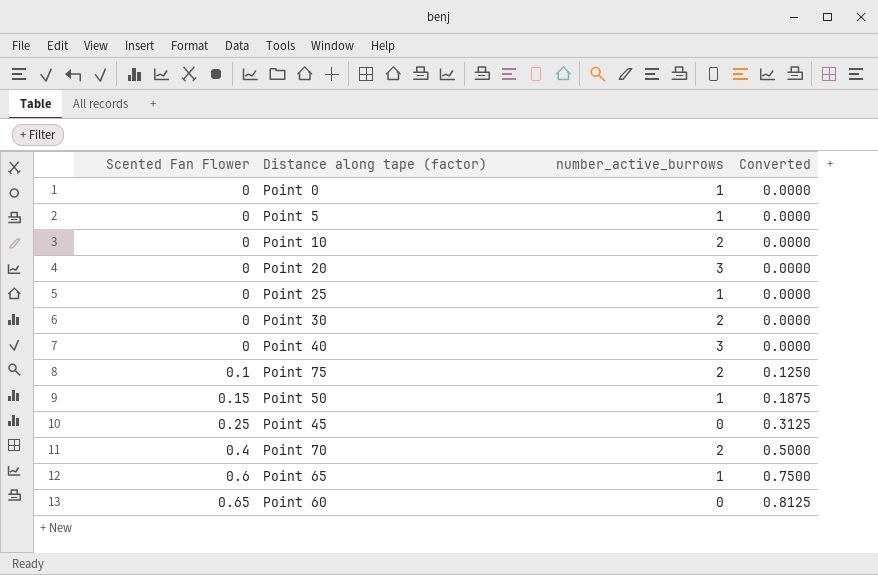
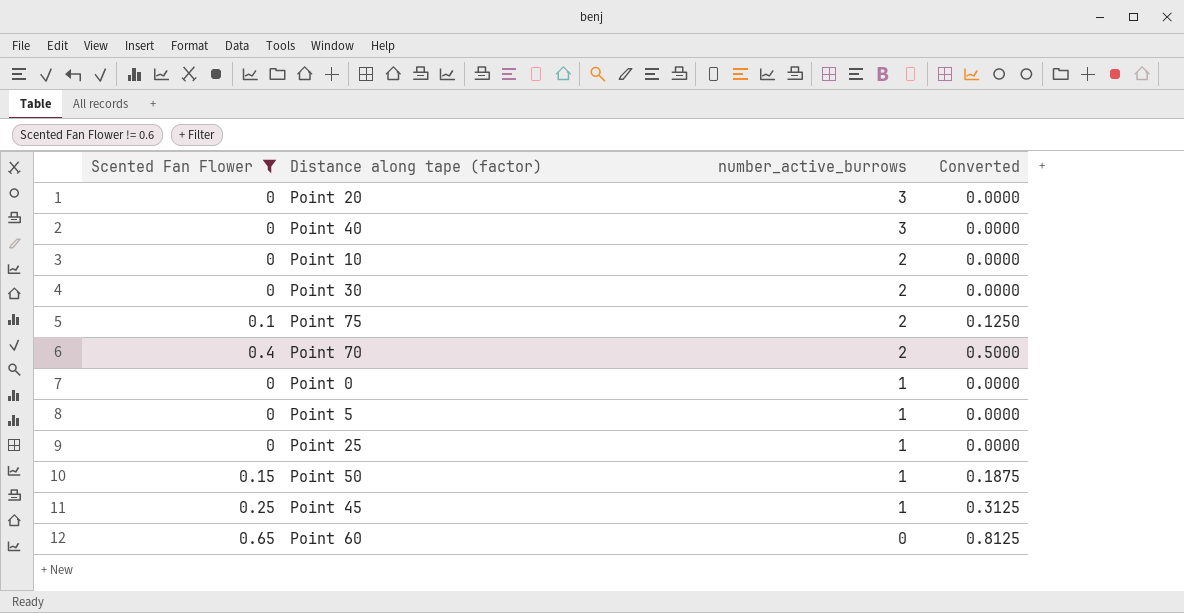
filter: none -> Scented Fan Flower != 0.6
row order: Scented Fan Flower ascending -> number_active_burrows descending
Point 45 | number_active_burrows: 0 -> 1

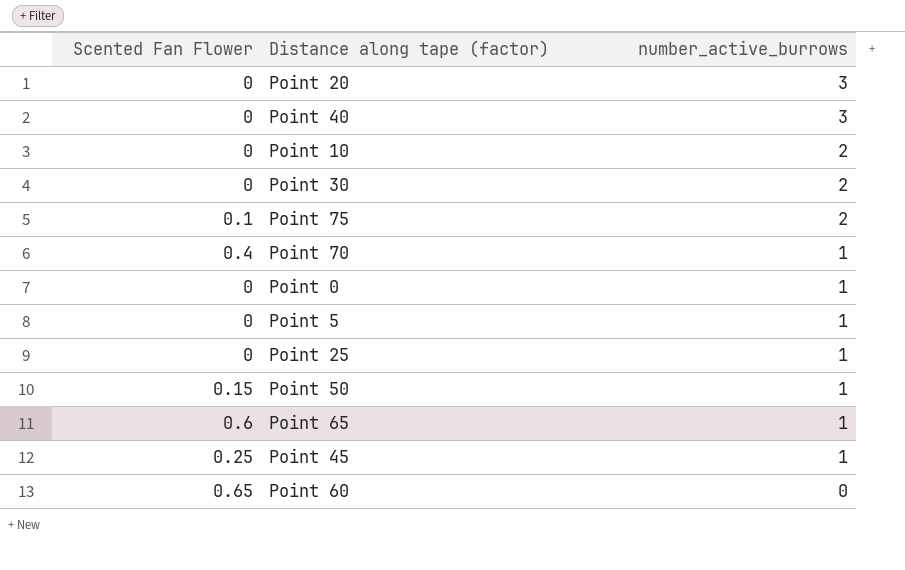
filter: Scented Fan Flower != 0.6 -> none
column Converted | formula: [Scented Fan Flower] * 1.25 -> none
Point 70 | number_active_burrows: 2 -> 1

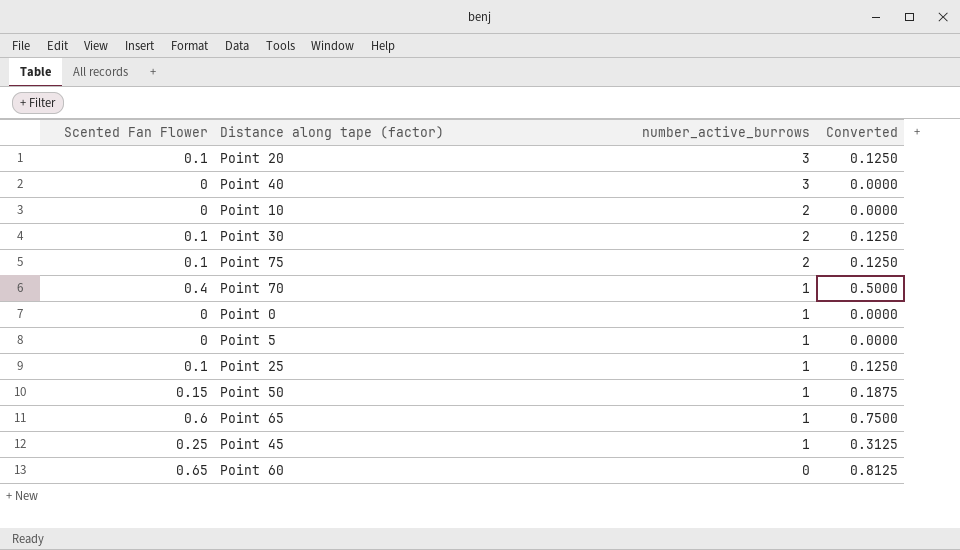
column Converted | formula: none -> [Scented Fan Flower] * 1.25
Point 20 | Scented Fan Flower: 0 -> 0.1
Point 30 | Scented Fan Flower: 0 -> 0.1
Point 25 | Scented Fan Flower: 0 -> 0.1

